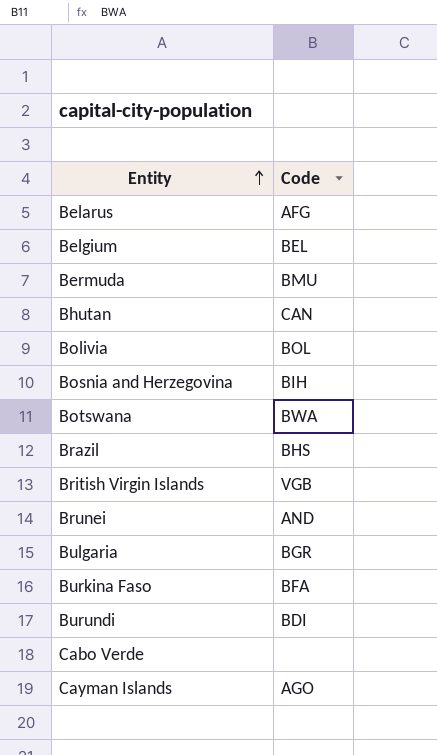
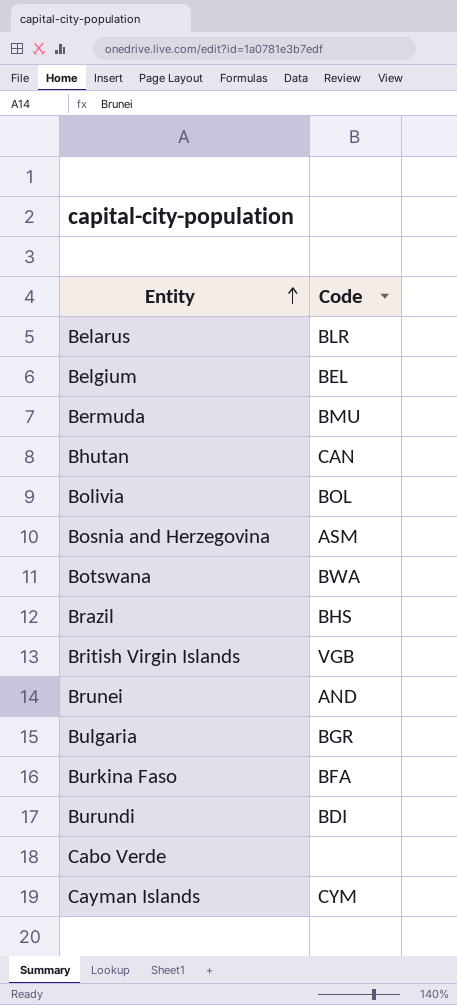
Belarus | Code: AFG -> BLR
Bosnia and Herzegovina | Code: BIH -> ASM
Cayman Islands | Code: AGO -> CYM

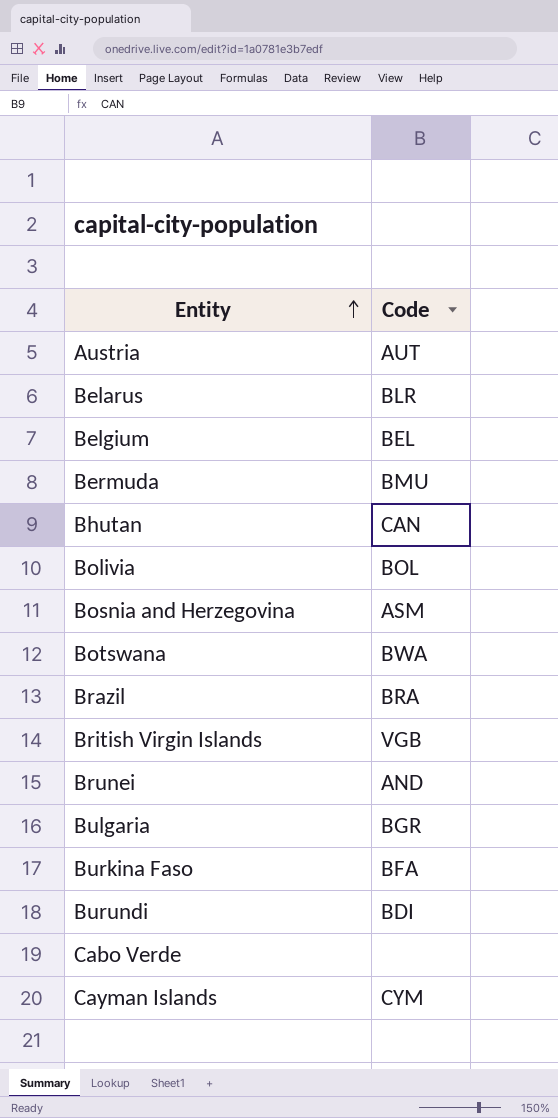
row Austria: none -> AUT
Brazil | Code: BHS -> BRA

